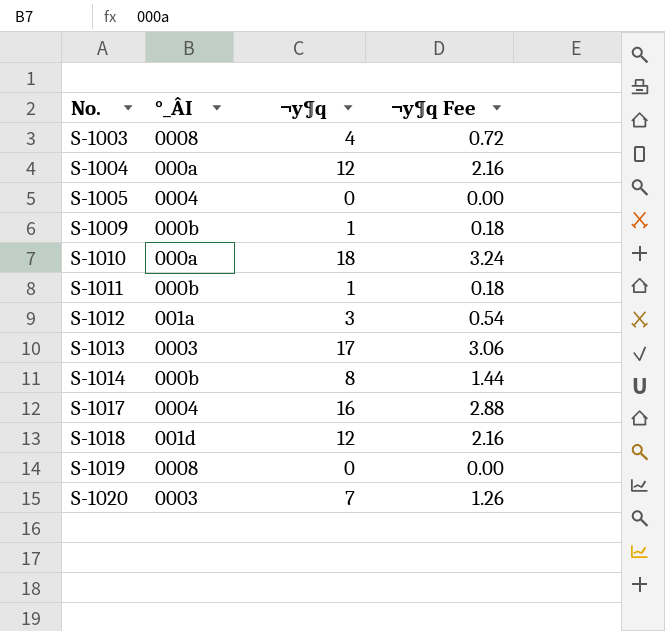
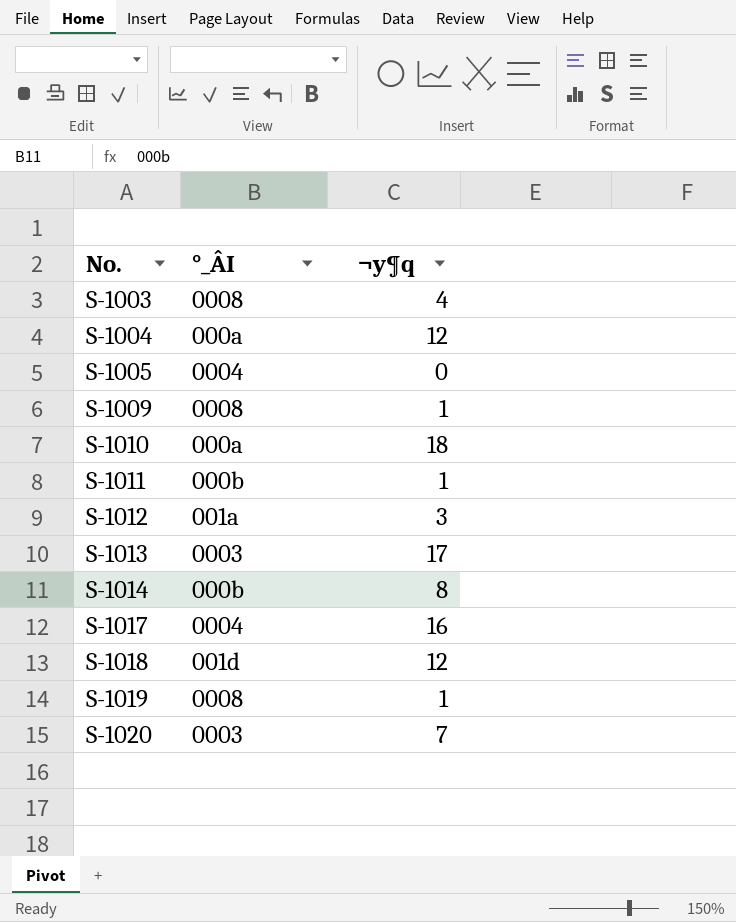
column ¬y¶q Fee | formula: [¬y¶q] * 0.18 -> none
S-1009 | °_ÂI: 000b -> 0008
S-1019 | ¬y¶q: 0 -> 1

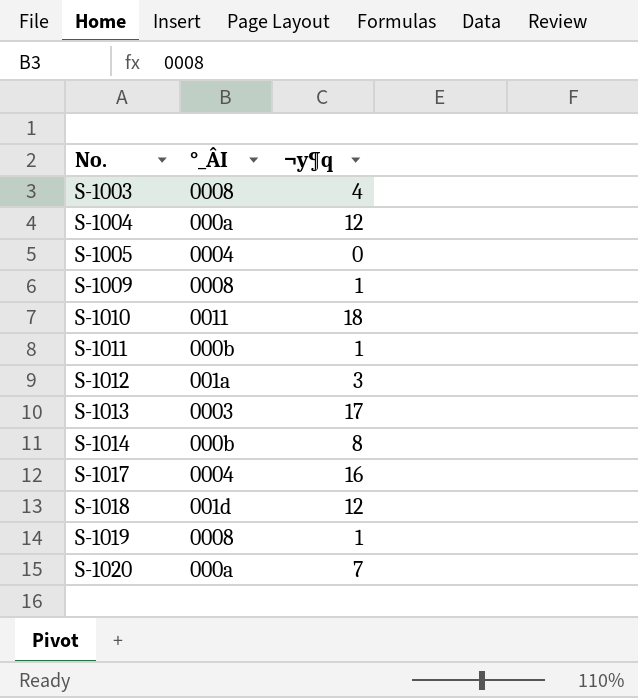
S-1010 | °_ÂI: 000a -> 0011
S-1020 | °_ÂI: 0003 -> 000a

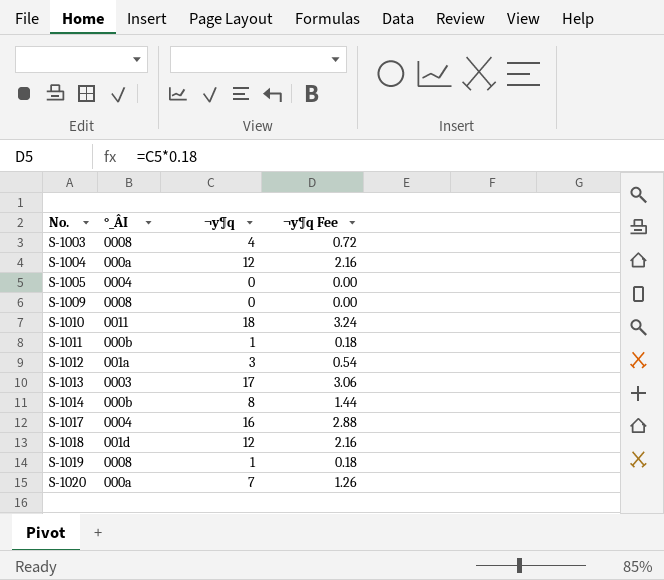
column ¬y¶q Fee | formula: none -> [¬y¶q] * 0.18
S-1009 | ¬y¶q: 1 -> 0

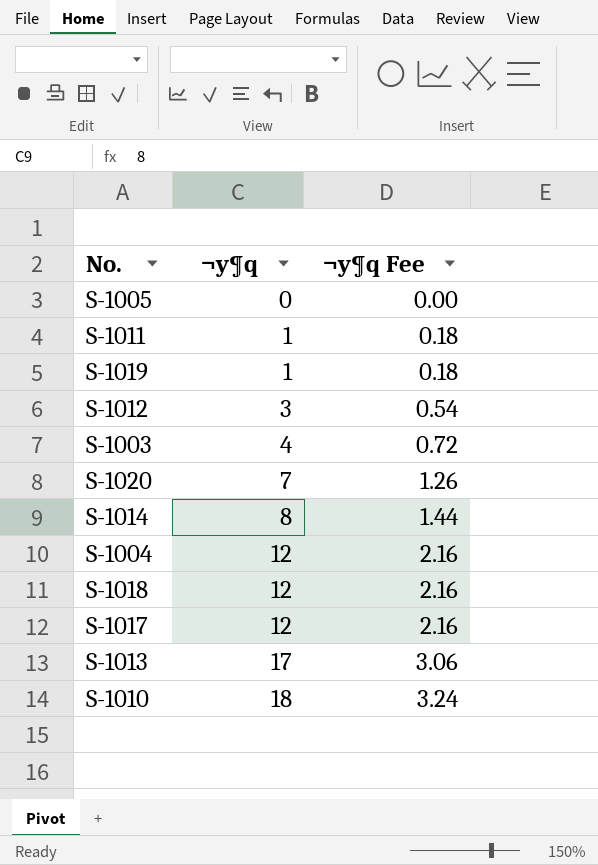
row order: No. ascending -> ¬y¶q ascending
column °_ÂI | position: 2 -> none
row S-1009: 0008 | 0 | 0.00 -> none
S-1017 | ¬y¶q: 16 -> 12
S-1017 | ¬y¶q Fee: 2.88 -> 2.16

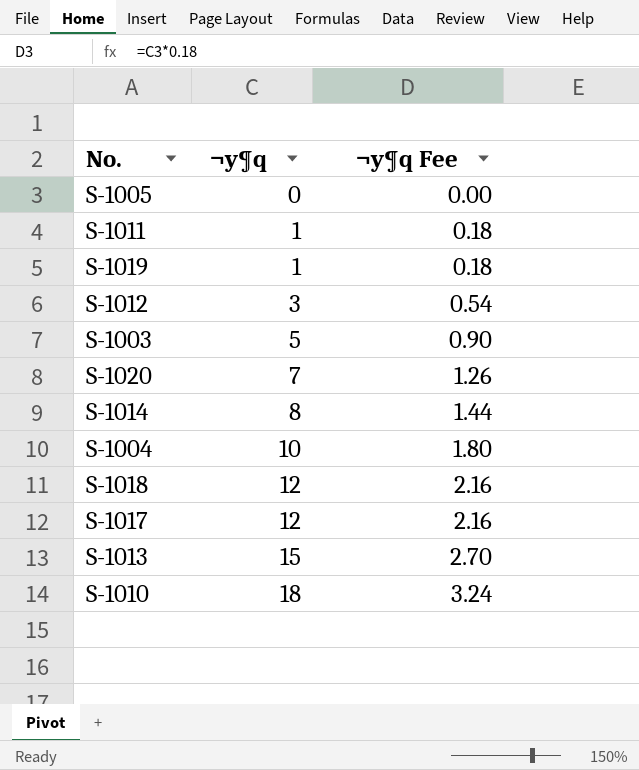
S-1003 | ¬y¶q: 4 -> 5
S-1003 | ¬y¶q Fee: 0.72 -> 0.90
S-1004 | ¬y¶q: 12 -> 10
S-1004 | ¬y¶q Fee: 2.16 -> 1.80
S-1013 | ¬y¶q: 17 -> 15
S-1013 | ¬y¶q Fee: 3.06 -> 2.70

